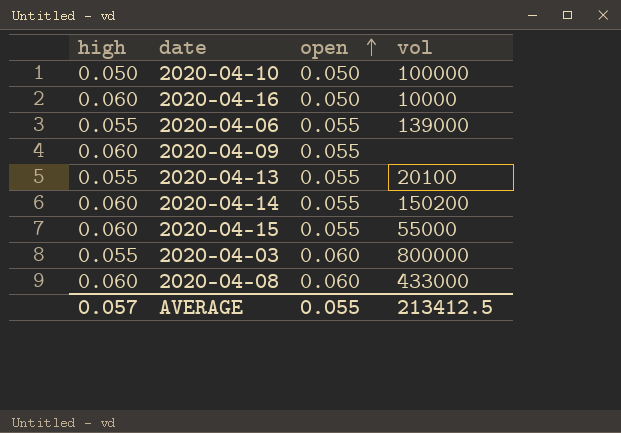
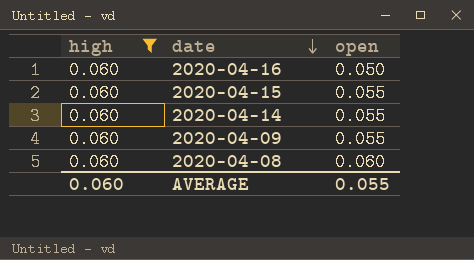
filter: none -> high = 0.060
row order: open ascending -> date descending
column vol | position: 4 -> none
AVERAGE | high: 0.057 -> 0.060

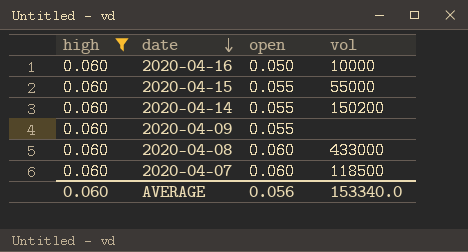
column vol | position: none -> 4
row 2020-04-07: none -> 0.060 | 0.060 | 118500
AVERAGE | open: 0.055 -> 0.056

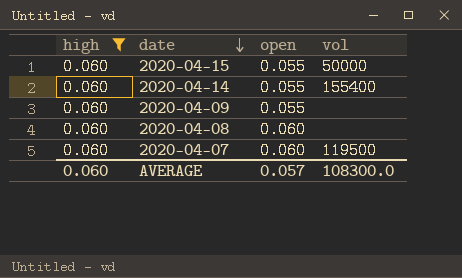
row 2020-04-16: 0.060 | 0.050 | 10000 -> none
2020-04-15 | vol: 55000 -> 50000
2020-04-14 | vol: 150200 -> 155400
2020-04-08 | vol: 433000 -> none
2020-04-07 | vol: 118500 -> 119500
AVERAGE | open: 0.056 -> 0.057
AVERAGE | vol: 153340.0 -> 108300.0

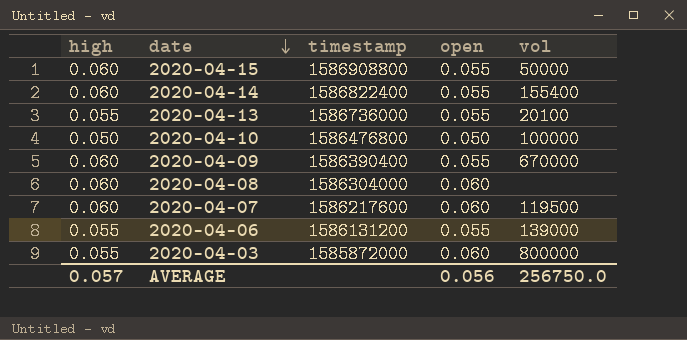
filter: high = 0.060 -> none
column timestamp | position: none -> 3
2020-04-09 | vol: none -> 670000
AVERAGE | high: 0.060 -> 0.057
AVERAGE | open: 0.057 -> 0.056
AVERAGE | vol: 108300.0 -> 256750.0

